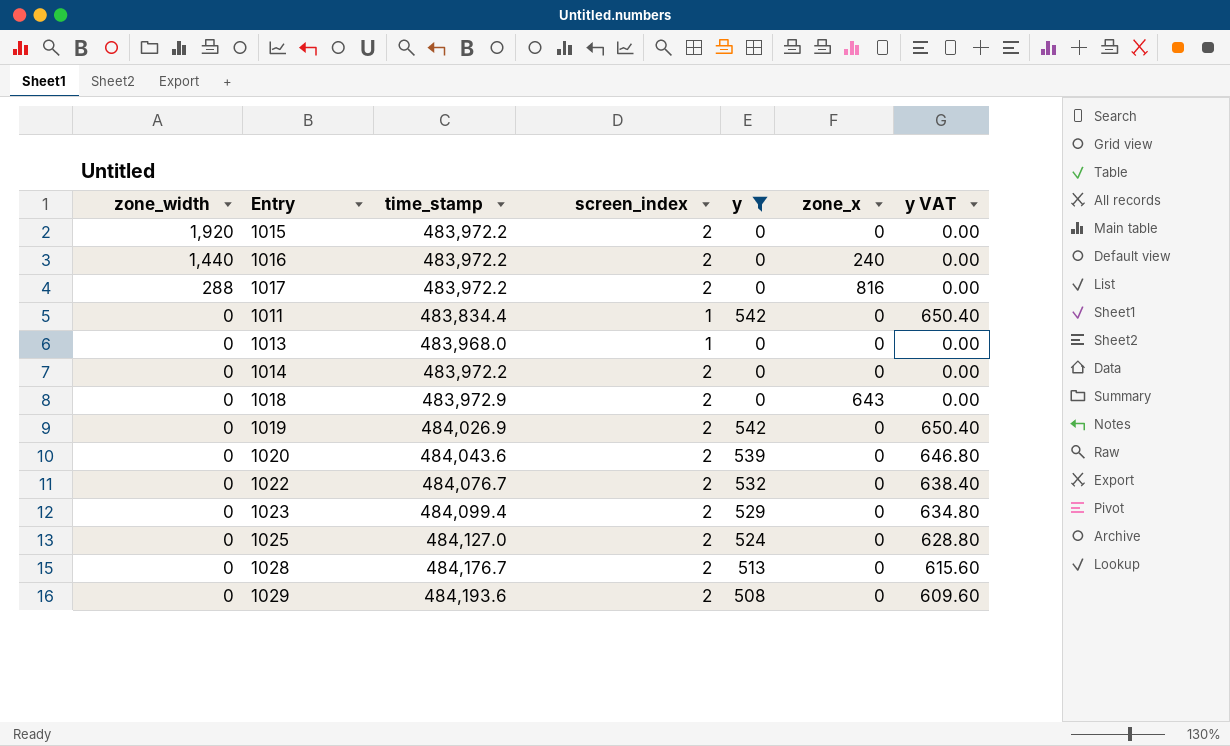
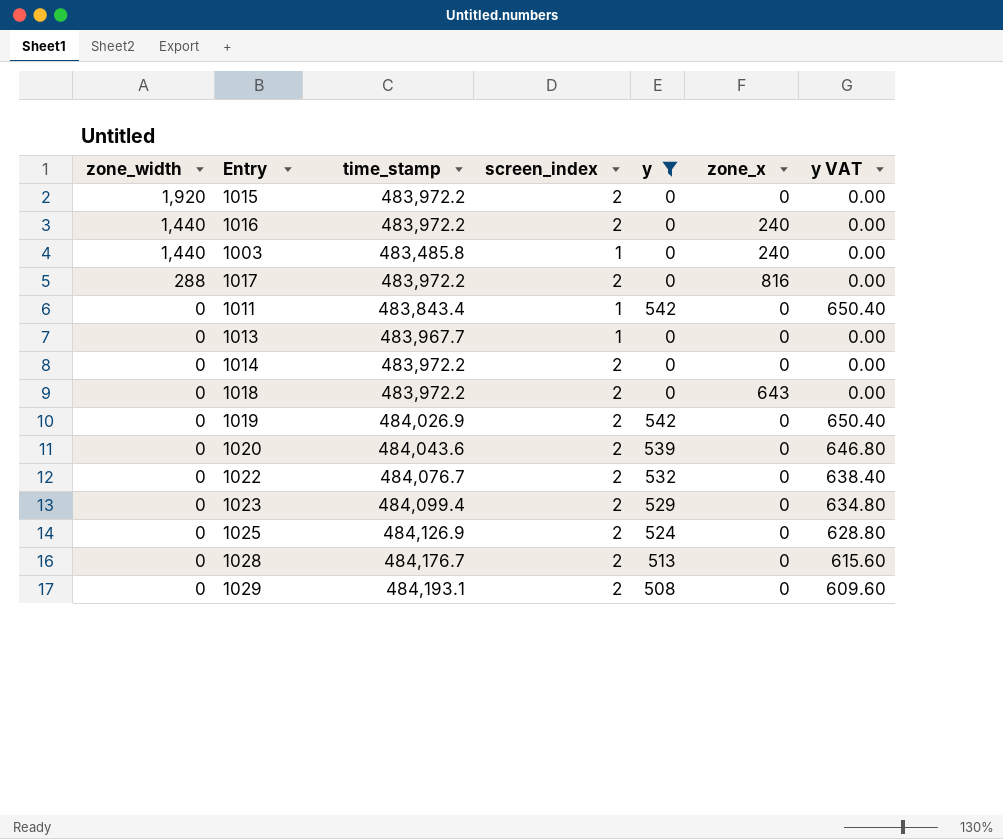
row 1003: none -> 1,440 | 483,485.8 | 1 | 0 | 240 | 0.00
1011 | time_stamp: 483,834.4 -> 483,843.4
1013 | time_stamp: 483,968.0 -> 483,967.7
1018 | time_stamp: 483,972.9 -> 483,972.2
1025 | time_stamp: 484,127.0 -> 484,126.9
1029 | time_stamp: 484,193.6 -> 484,193.1

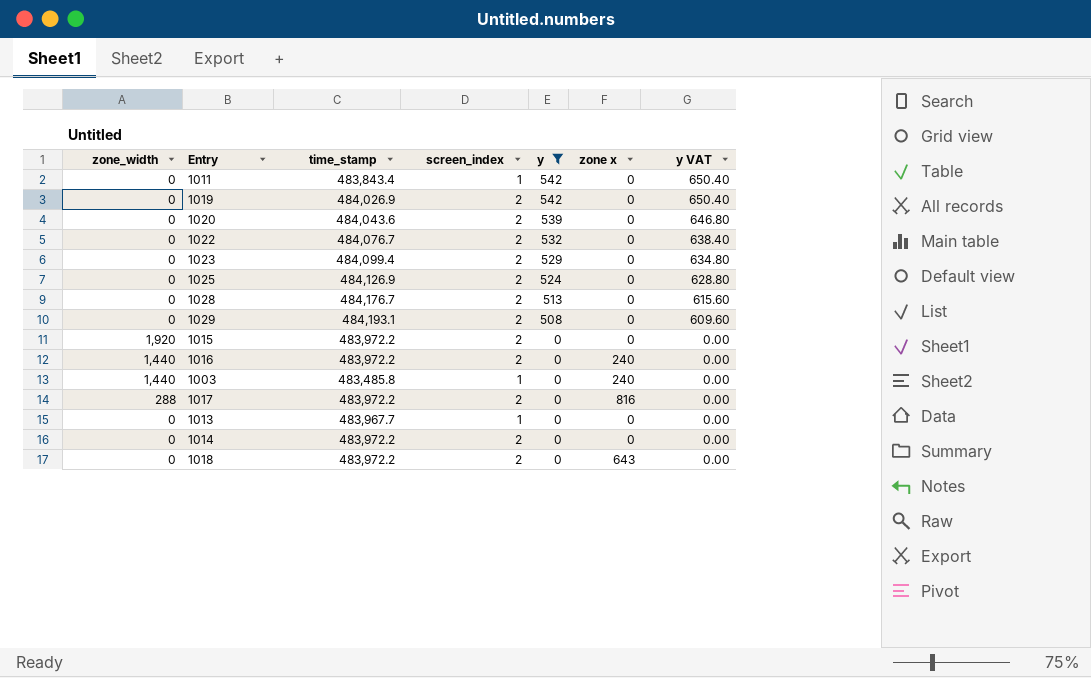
row order: zone_width descending -> y descending
column name: zone_x -> zone x

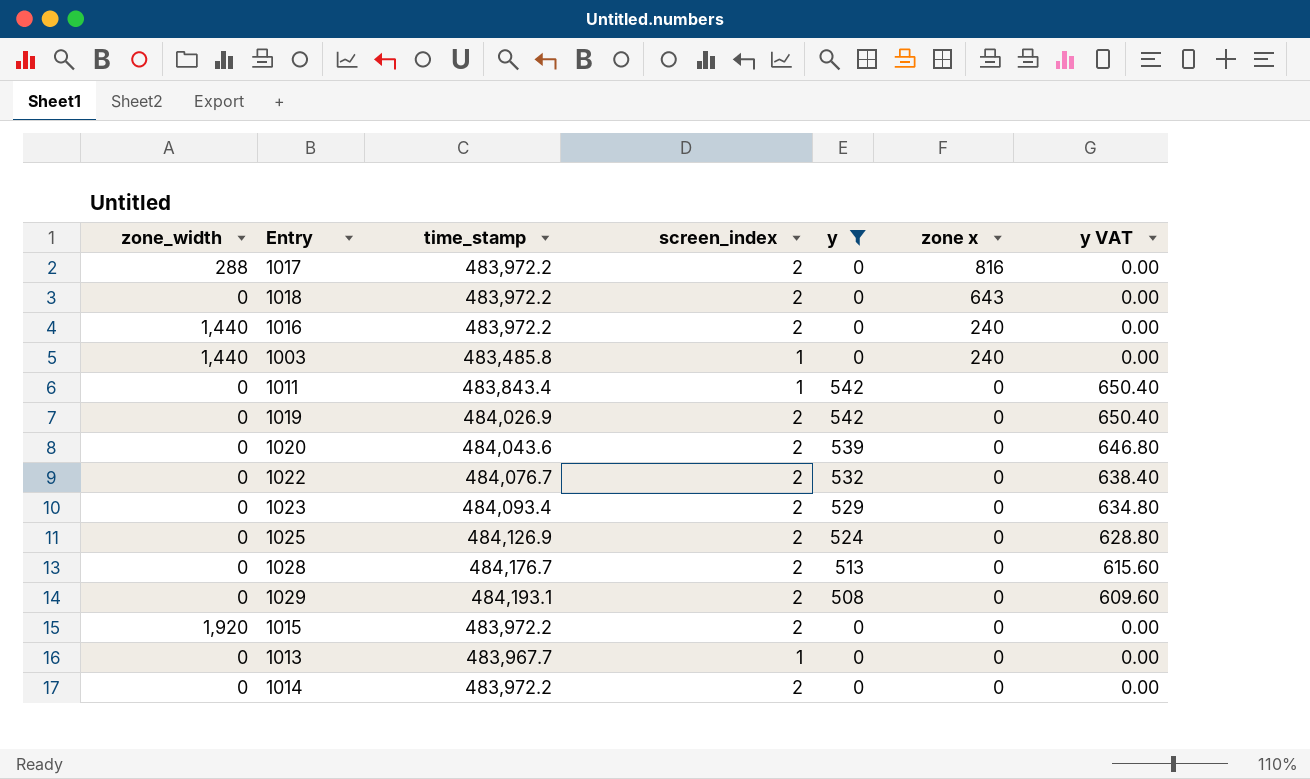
row order: y descending -> zone x descending
1023 | time_stamp: 484,099.4 -> 484,093.4

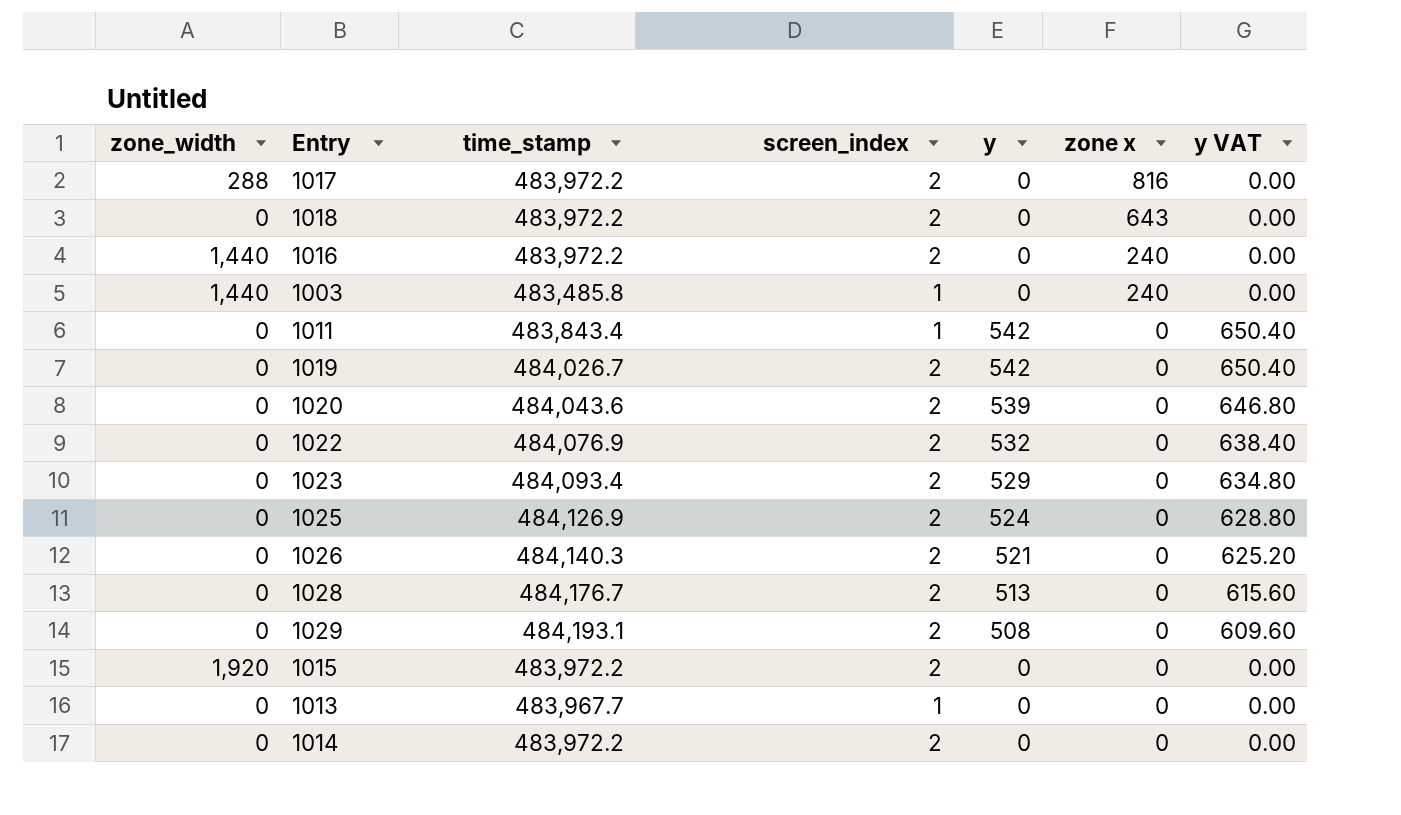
filter: y != 521 -> none
1019 | time_stamp: 484,026.9 -> 484,026.7
1022 | time_stamp: 484,076.7 -> 484,076.9

